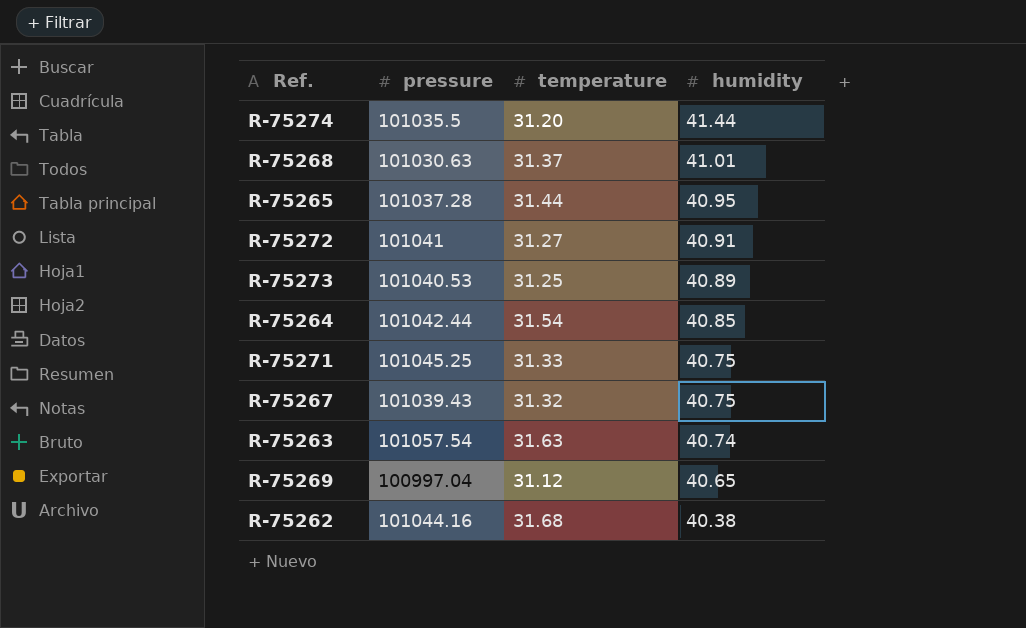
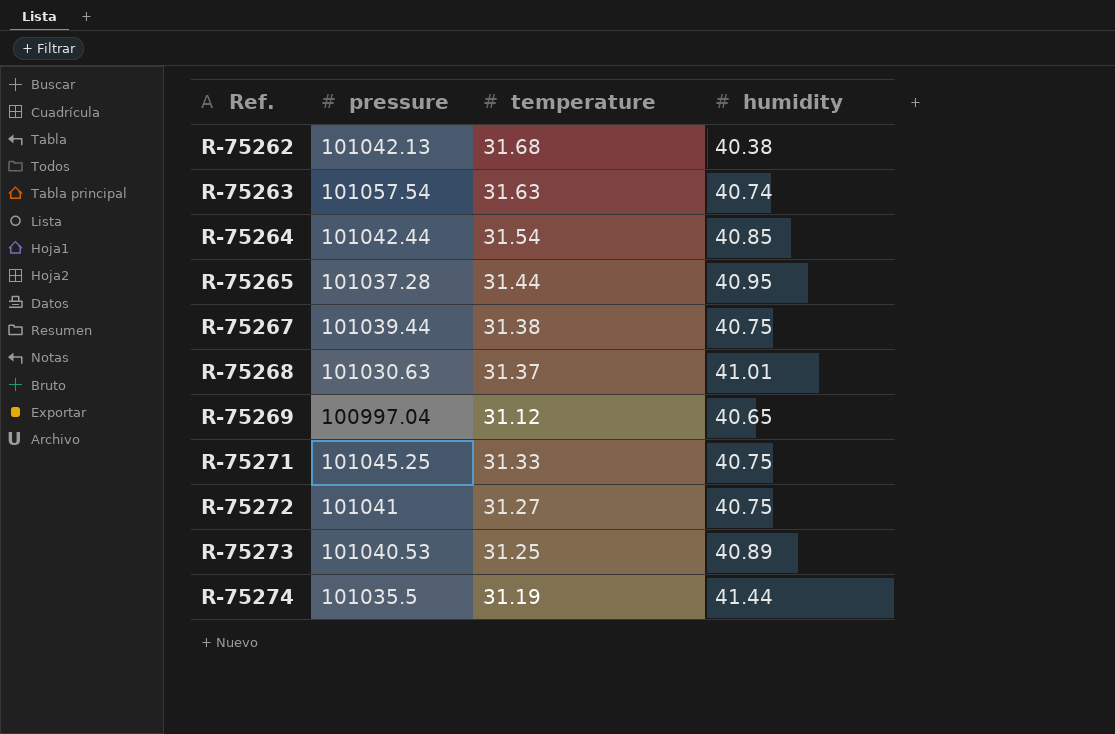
row order: humidity descending -> Ref. ascending
R-75262 | pressure: 101044.16 -> 101042.13
R-75267 | pressure: 101039.43 -> 101039.44
R-75267 | temperature: 31.32 -> 31.38
R-75272 | humidity: 40.91 -> 40.75
R-75274 | temperature: 31.20 -> 31.19

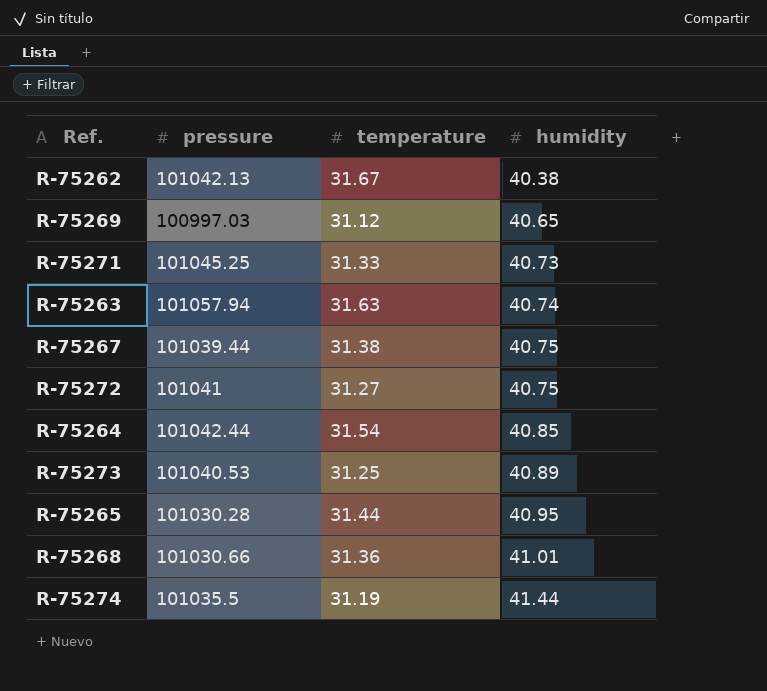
row order: Ref. ascending -> humidity ascending
R-75262 | temperature: 31.68 -> 31.67
R-75269 | pressure: 100997.04 -> 100997.03
R-75271 | humidity: 40.75 -> 40.73
R-75263 | pressure: 101057.54 -> 101057.94
R-75265 | pressure: 101037.28 -> 101030.28
R-75268 | pressure: 101030.63 -> 101030.66
R-75268 | temperature: 31.37 -> 31.36

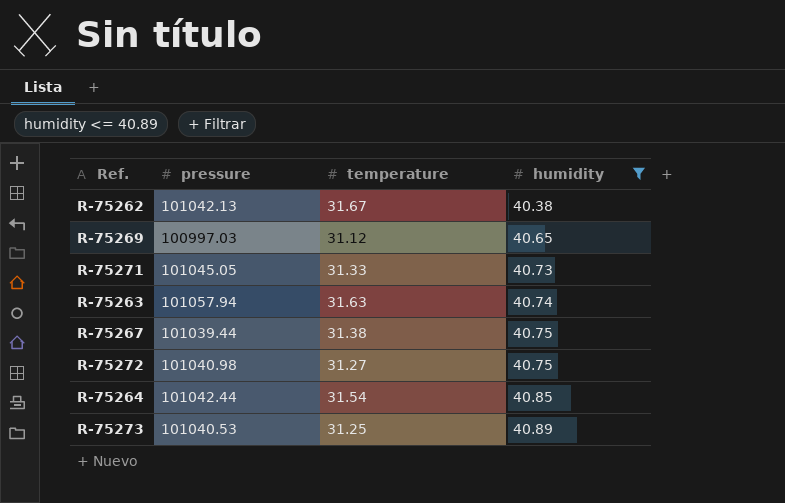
filter: none -> humidity <= 40.89
R-75271 | pressure: 101045.25 -> 101045.05
R-75272 | pressure: 101041 -> 101040.98

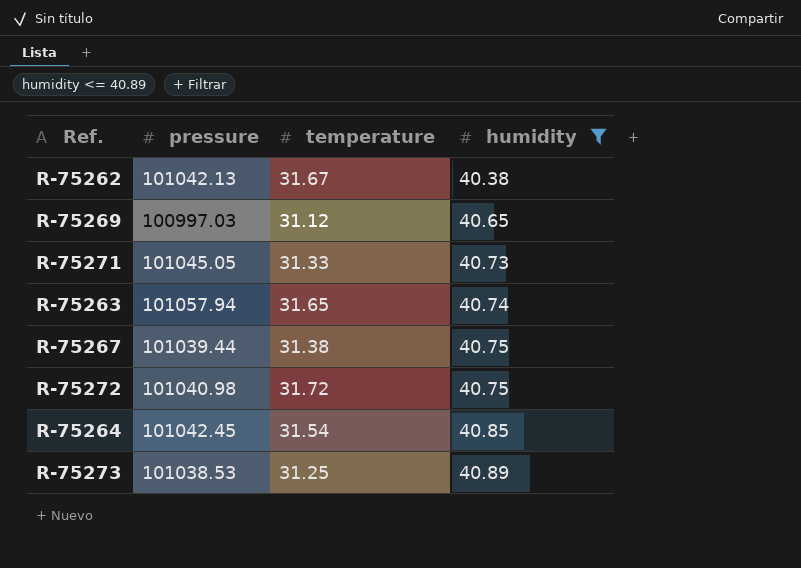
R-75263 | temperature: 31.63 -> 31.65
R-75272 | temperature: 31.27 -> 31.72
R-75264 | pressure: 101042.44 -> 101042.45
R-75273 | pressure: 101040.53 -> 101038.53

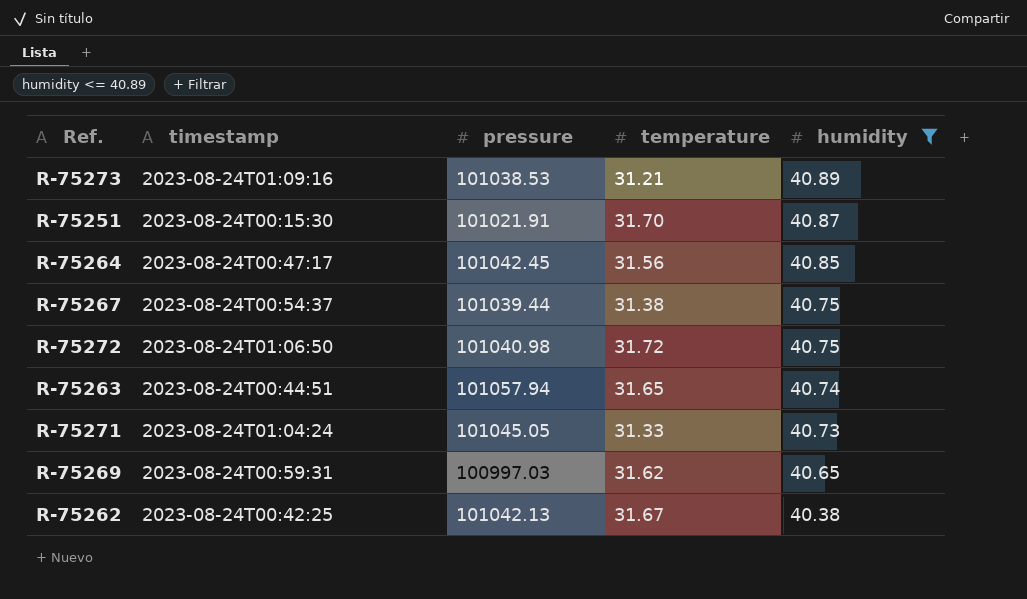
row order: humidity ascending -> humidity descending
column timestamp | position: none -> 2
R-75273 | temperature: 31.25 -> 31.21
row R-75251: none -> 2023-08-24T00:15:30 | 101021.91 | 31.70 | 40.87
R-75264 | temperature: 31.54 -> 31.56
R-75269 | temperature: 31.12 -> 31.62

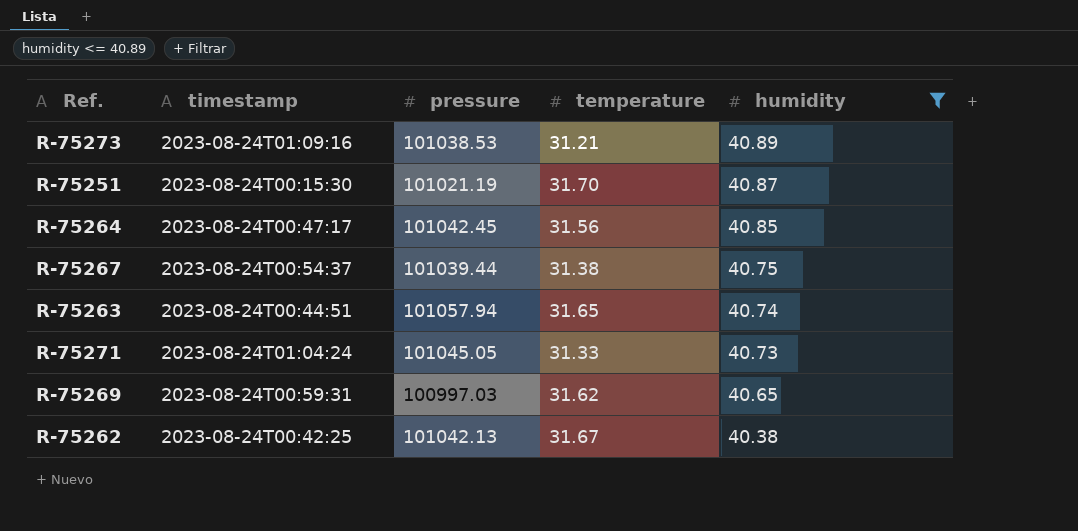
row R-75272: 2023-08-24T01:06:50 | 101040.98 | 31.72 | 40.75 -> none
R-75251 | pressure: 101021.91 -> 101021.19

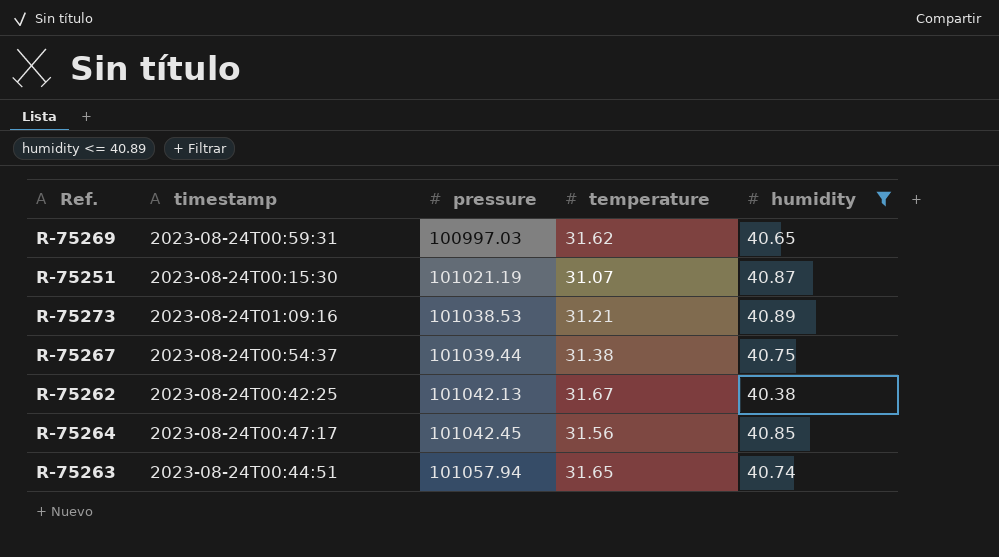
row order: humidity descending -> pressure ascending
row R-75271: 2023-08-24T01:04:24 | 101045.05 | 31.33 | 40.73 -> none
R-75251 | temperature: 31.70 -> 31.07

